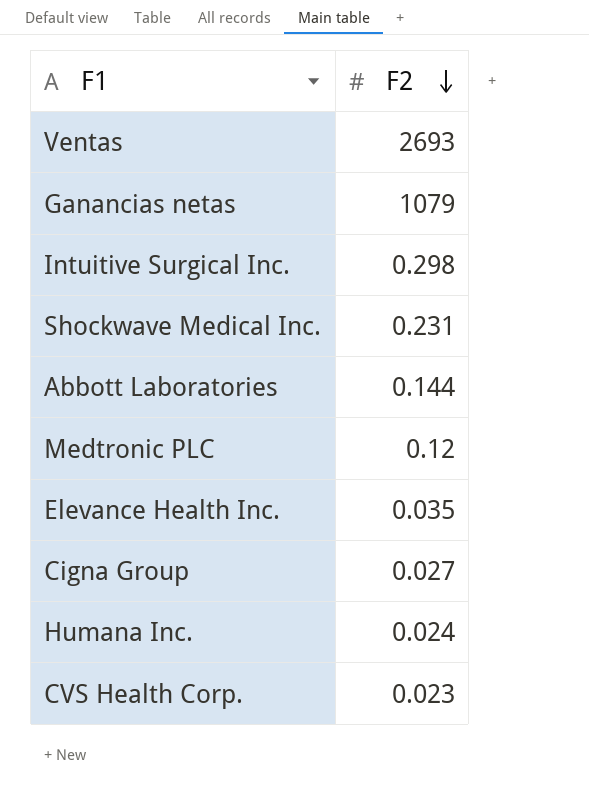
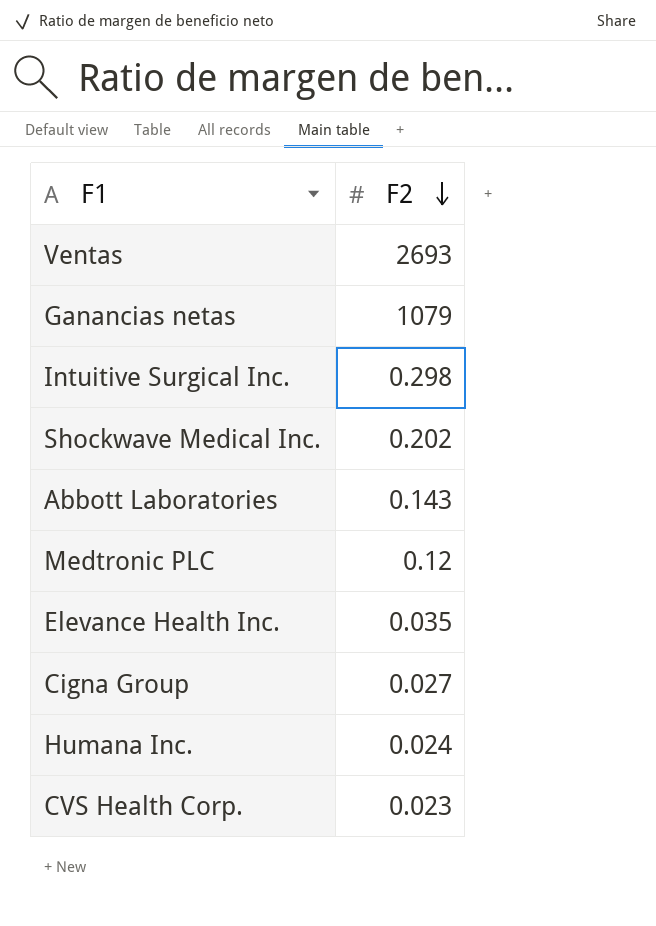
Shockwave Medical Inc. | F2: 0.231 -> 0.202
Abbott Laboratories | F2: 0.144 -> 0.143

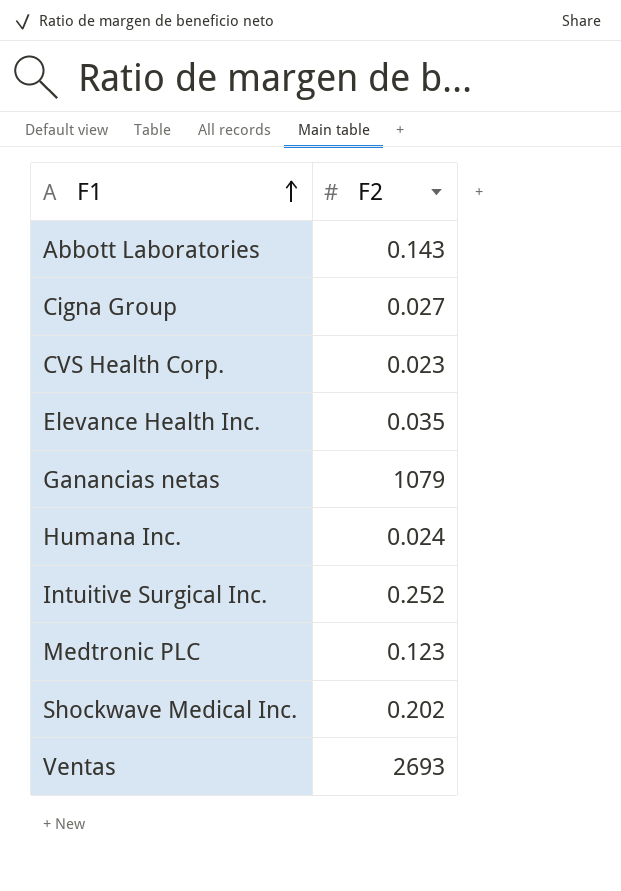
row order: F2 descending -> F1 ascending
Intuitive Surgical Inc. | F2: 0.298 -> 0.252
Medtronic PLC | F2: 0.12 -> 0.123

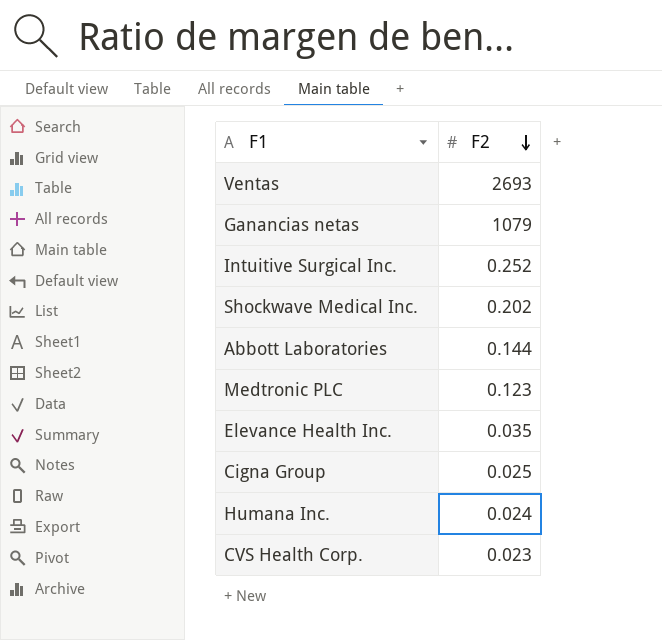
row order: F1 ascending -> F2 descending
Abbott Laboratories | F2: 0.143 -> 0.144
Cigna Group | F2: 0.027 -> 0.025

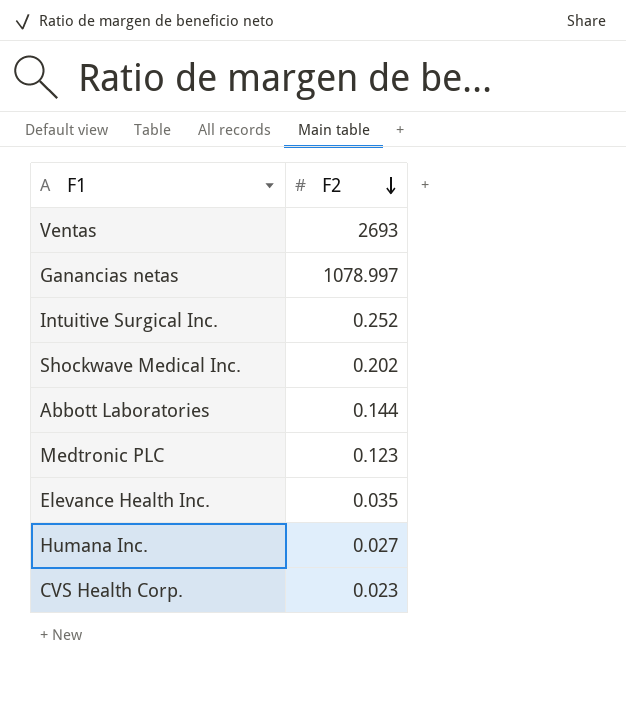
row Cigna Group: 0.025 -> none
Ganancias netas | F2: 1079 -> 1078.997
Humana Inc. | F2: 0.024 -> 0.027

